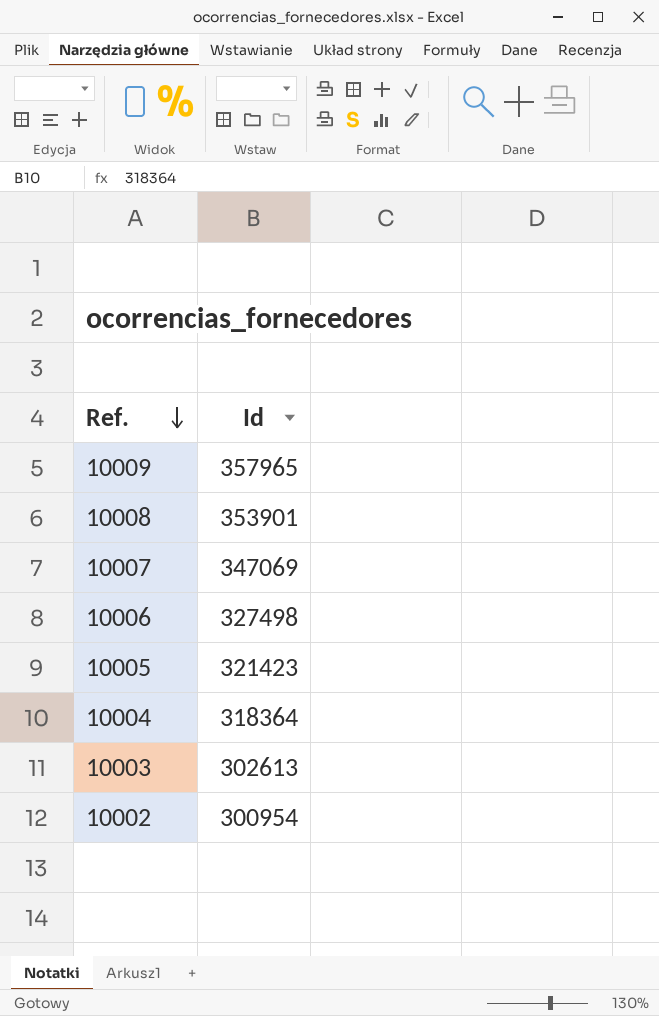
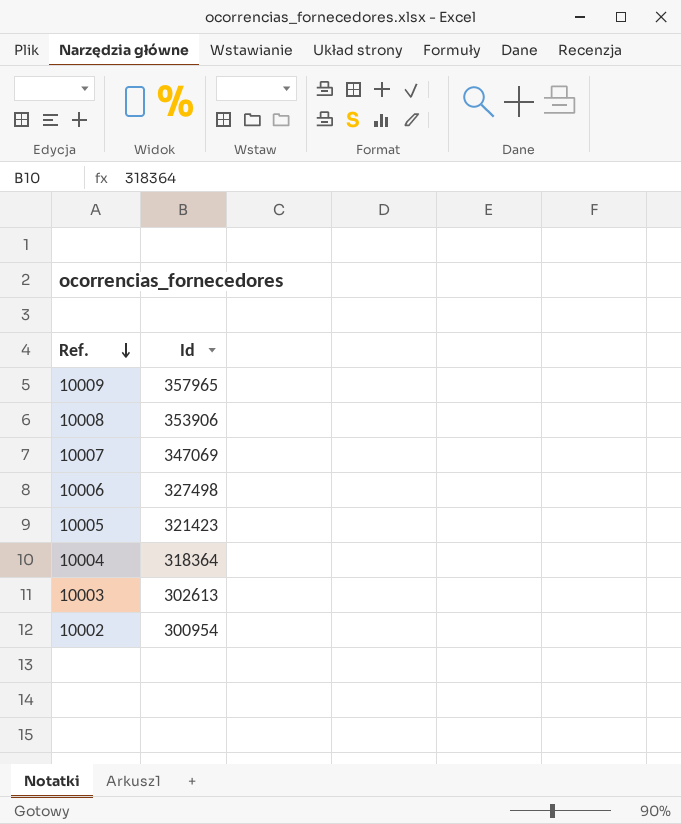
10008 | Id: 353901 -> 353906

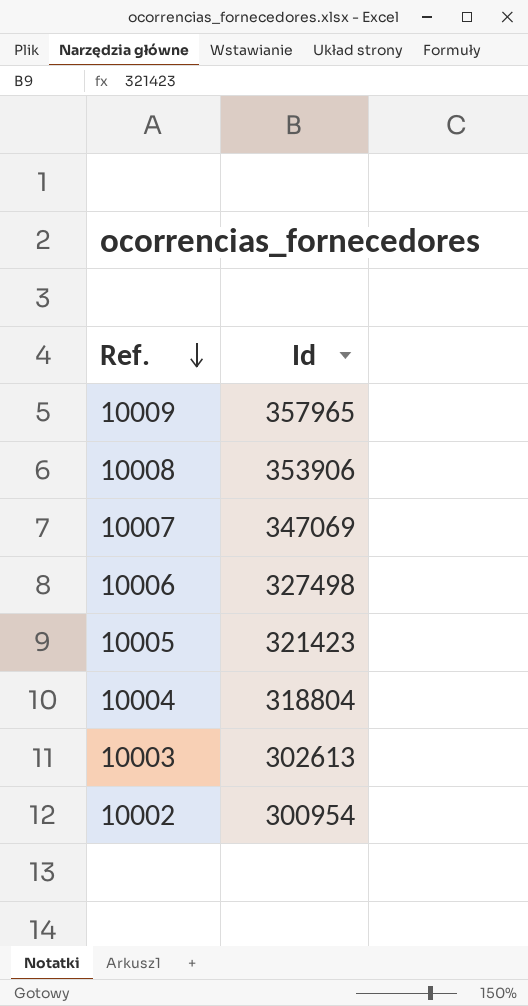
10004 | Id: 318364 -> 318804

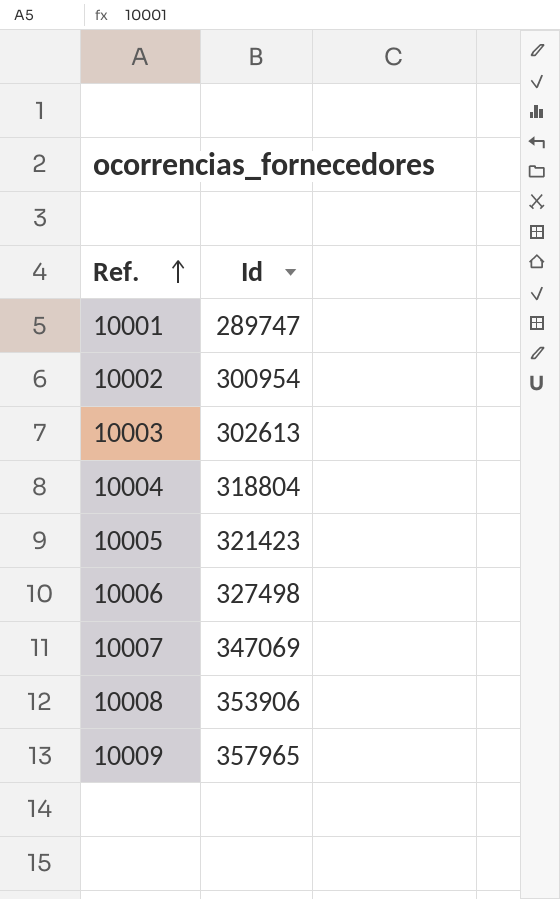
row order: Ref. descending -> Ref. ascending
row 10001: none -> 289747

